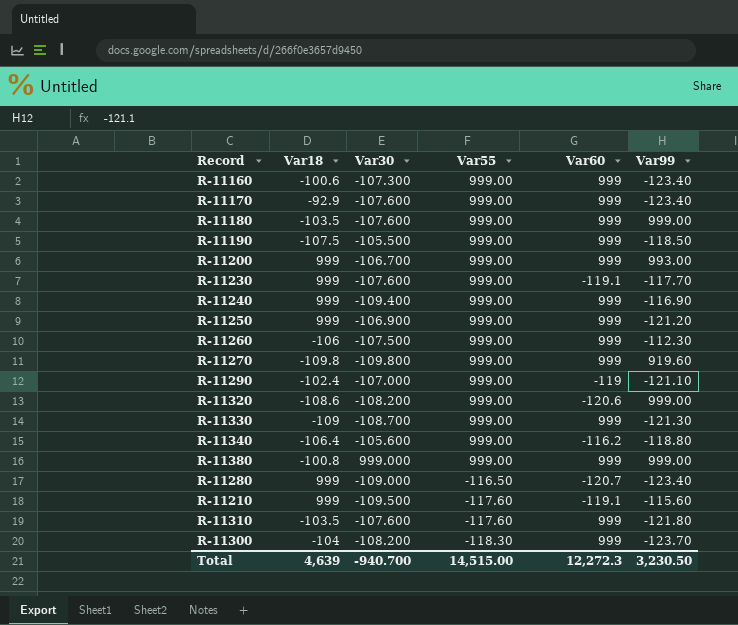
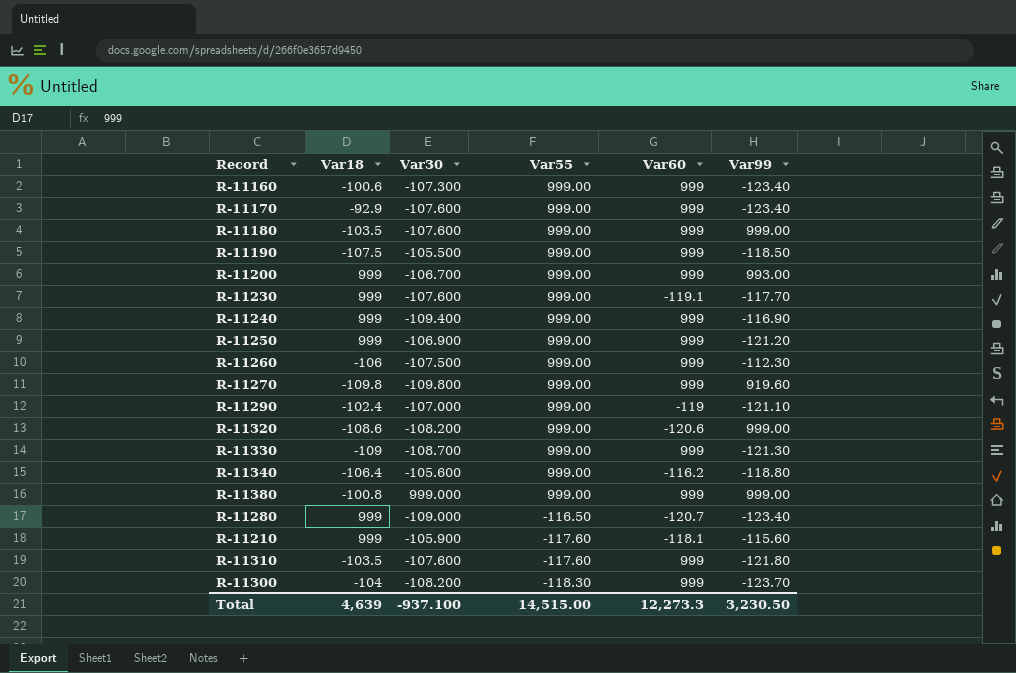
R-11210 | Var30: -109.500 -> -105.900
R-11210 | Var60: -119.1 -> -118.1
Total | Var30: -940.700 -> -937.100
Total | Var60: 12,272.3 -> 12,273.3

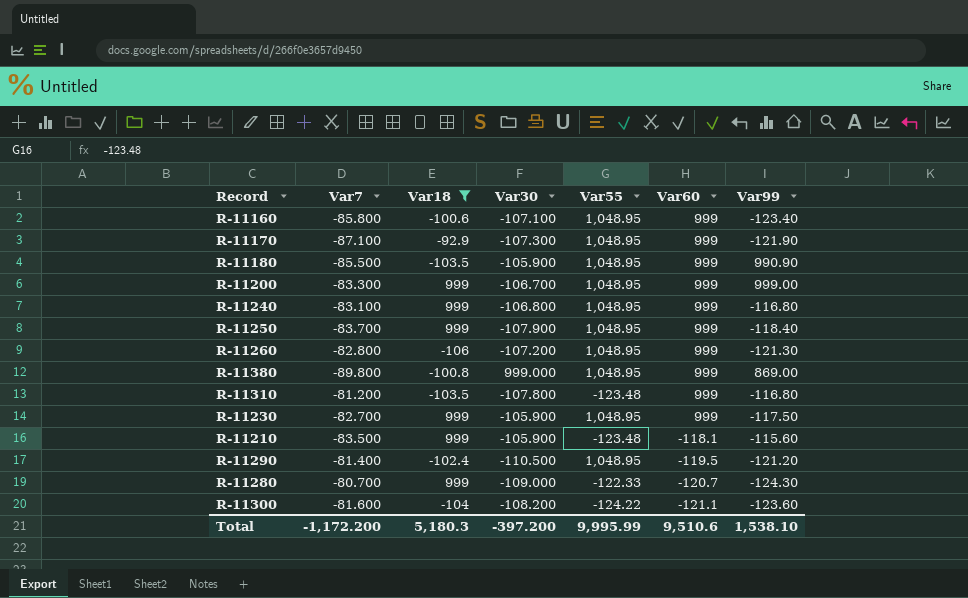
filter: none -> Var18 >= -106
row order: Var55 descending -> Var60 descending
column Var7 | position: none -> 2
R-11160 | Var30: -107.300 -> -107.100
R-11160 | Var55: 999.00 -> 1,048.95
R-11170 | Var30: -107.600 -> -107.300
R-11170 | Var55: 999.00 -> 1,048.95
R-11170 | Var99: -123.40 -> -121.90
R-11180 | Var30: -107.600 -> -105.900
R-11180 | Var55: 999.00 -> 1,048.95
R-11180 | Var99: 999.00 -> 990.90
R-11200 | Var55: 999.00 -> 1,048.95
R-11200 | Var99: 993.00 -> 999.00
R-11240 | Var30: -109.400 -> -106.800
R-11240 | Var55: 999.00 -> 1,048.95
R-11240 | Var99: -116.90 -> -116.80
R-11250 | Var30: -106.900 -> -107.900
R-11250 | Var55: 999.00 -> 1,048.95
R-11250 | Var99: -121.20 -> -118.40
R-11260 | Var30: -107.500 -> -107.200
R-11260 | Var55: 999.00 -> 1,048.95
R-11260 | Var99: -112.30 -> -121.30
R-11380 | Var55: 999.00 -> 1,048.95
R-11380 | Var99: 999.00 -> 869.00
R-11310 | Var30: -107.600 -> -107.800
R-11310 | Var55: -117.60 -> -123.48
R-11310 | Var99: -121.80 -> -116.80
R-11230 | Var30: -107.600 -> -105.900
R-11230 | Var55: 999.00 -> 1,048.95
R-11230 | Var60: -119.1 -> 999
R-11230 | Var99: -117.70 -> -117.50
R-11210 | Var55: -117.60 -> -123.48
R-11290 | Var30: -107.000 -> -110.500
R-11290 | Var55: 999.00 -> 1,048.95
R-11290 | Var60: -119 -> -119.5
R-11290 | Var99: -121.10 -> -121.20
R-11280 | Var55: -116.50 -> -122.33
R-11280 | Var99: -123.40 -> -124.30
R-11300 | Var55: -118.30 -> -124.22
R-11300 | Var60: 999 -> -121.1
R-11300 | Var99: -123.70 -> -123.60
Total | Var18: 4,639 -> 5,180.3
Total | Var30: -937.100 -> -397.200
Total | Var55: 14,515.00 -> 9,995.99
Total | Var60: 12,273.3 -> 9,510.6
Total | Var99: 3,230.50 -> 1,538.10

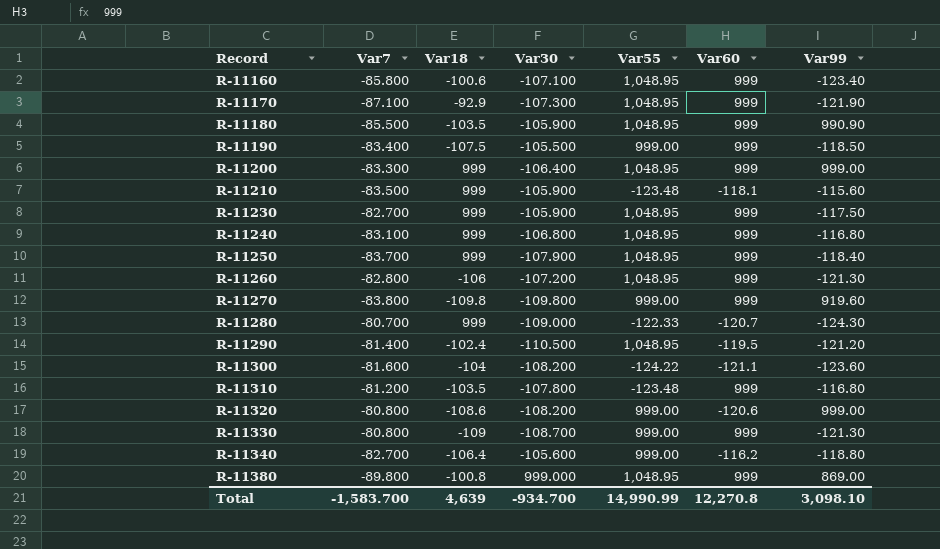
filter: Var18 >= -106 -> none
row order: Var60 descending -> Record ascending
R-11200 | Var30: -106.700 -> -106.400
Total | Var7: -1,172.200 -> -1,583.700
Total | Var18: 5,180.3 -> 4,639
Total | Var30: -397.200 -> -934.700
Total | Var55: 9,995.99 -> 14,990.99
Total | Var60: 9,510.6 -> 12,270.8
Total | Var99: 1,538.10 -> 3,098.10

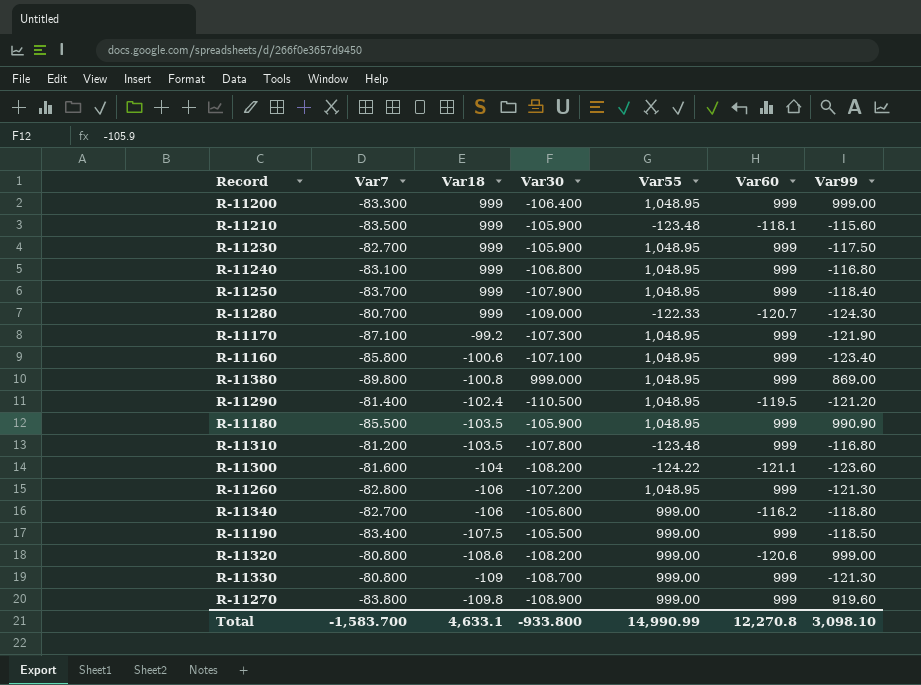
row order: Record ascending -> Var18 descending
R-11170 | Var18: -92.9 -> -99.2
R-11340 | Var18: -106.4 -> -106
R-11270 | Var30: -109.800 -> -108.900
Total | Var18: 4,639 -> 4,633.1
Total | Var30: -934.700 -> -933.800

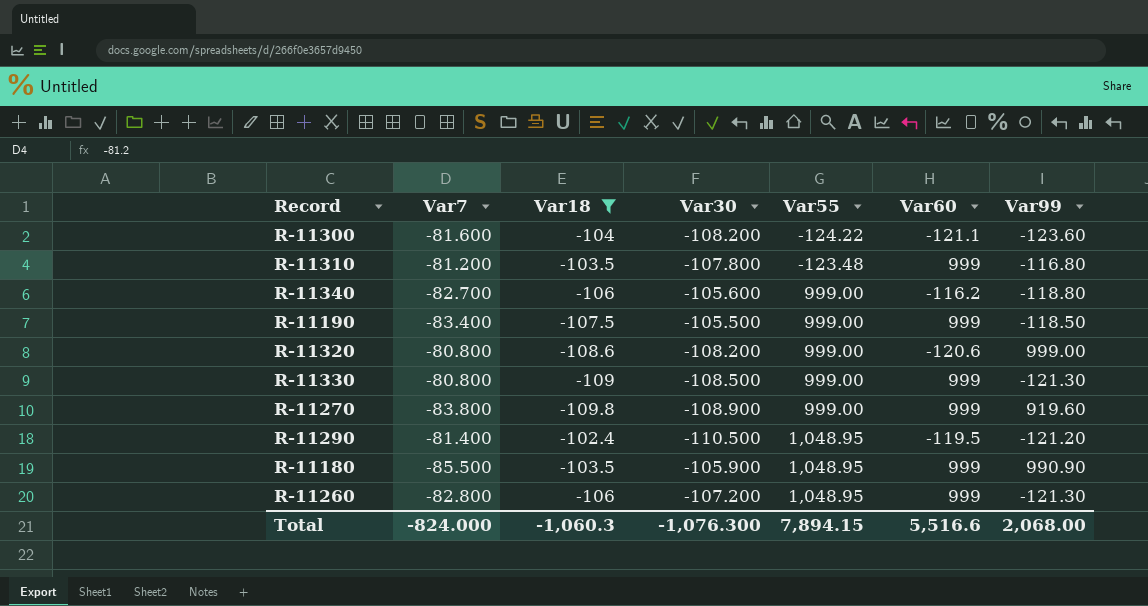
filter: none -> Var18 <= -102.4
row order: Var18 descending -> Var55 ascending
R-11330 | Var30: -108.700 -> -108.500
Total | Var7: -1,583.700 -> -824.000
Total | Var18: 4,633.1 -> -1,060.3
Total | Var30: -933.800 -> -1,076.300
Total | Var55: 14,990.99 -> 7,894.15
Total | Var60: 12,270.8 -> 5,516.6
Total | Var99: 3,098.10 -> 2,068.00

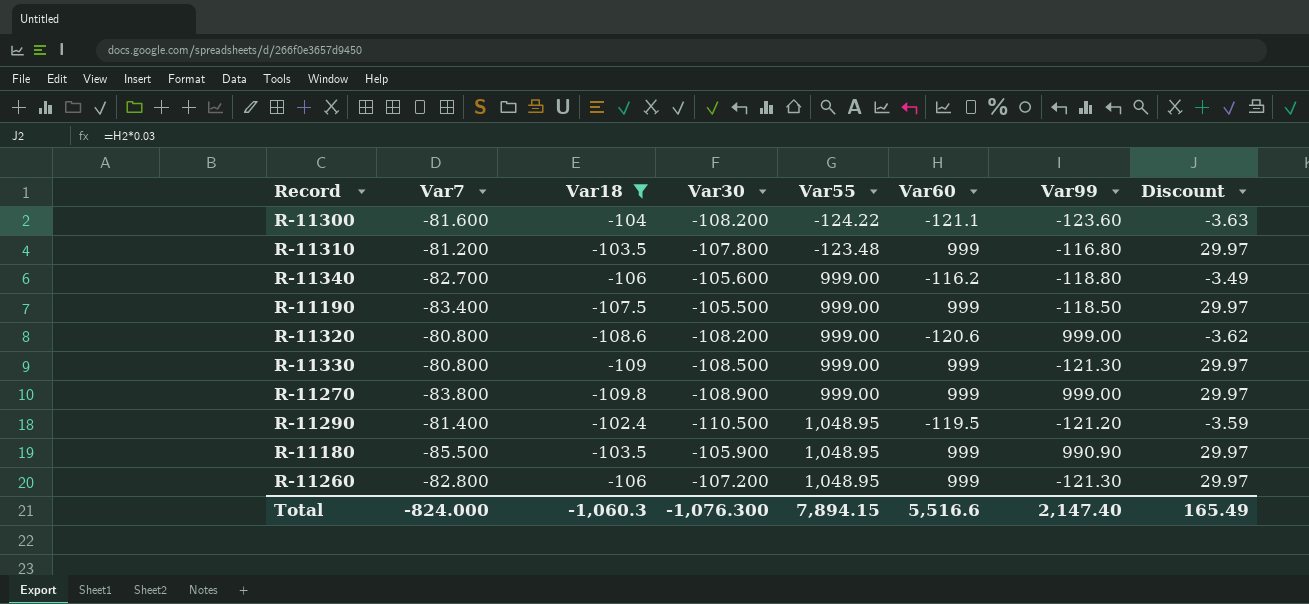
column Discount | formula: none -> [Var60] * 0.03
R-11270 | Var99: 919.60 -> 999.00
Total | Var99: 2,068.00 -> 2,147.40

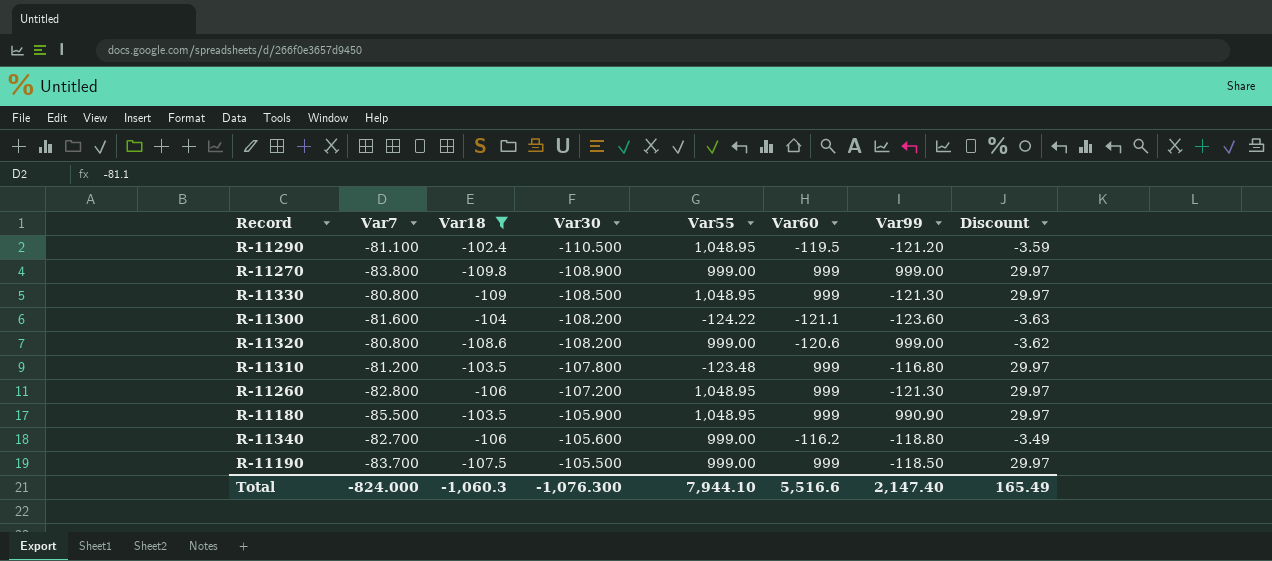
row order: Var55 ascending -> Var30 ascending
R-11290 | Var7: -81.400 -> -81.100
R-11330 | Var55: 999.00 -> 1,048.95
R-11190 | Var7: -83.400 -> -83.700
Total | Var55: 7,894.15 -> 7,944.10

